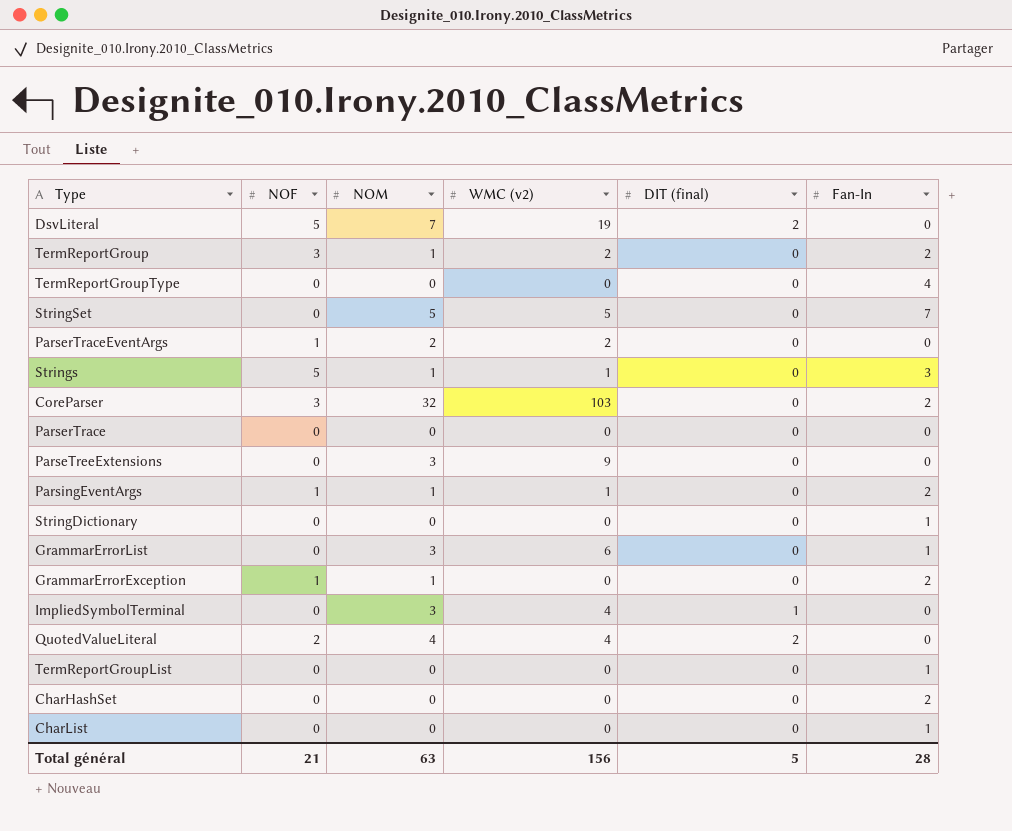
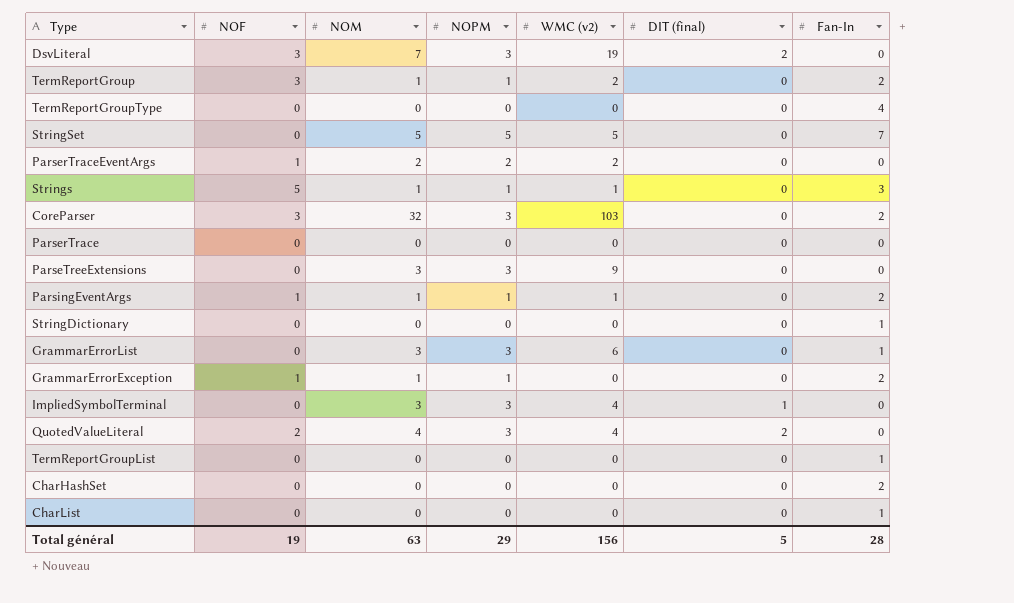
column NOPM | position: none -> 4
DsvLiteral | NOF: 5 -> 3
Total général | NOF: 21 -> 19

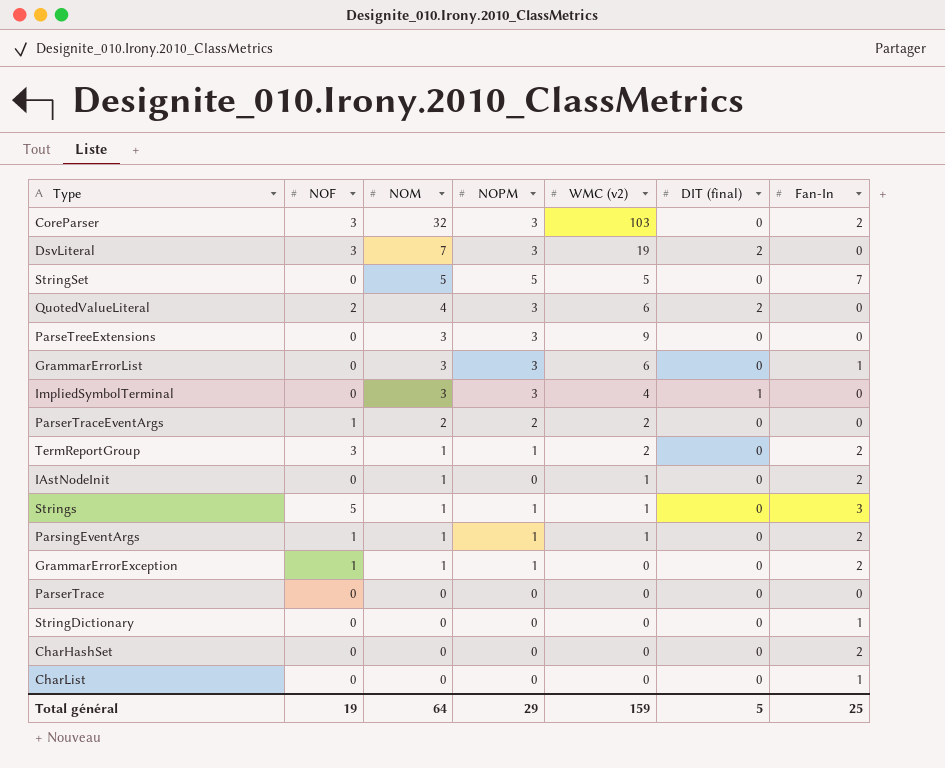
row order: none -> NOM descending
row TermReportGroupType: 0 | 0 | 0 | 0 | 0 | 4 -> none
row TermReportGroupList: 0 | 0 | 0 | 0 | 0 | 1 -> none
QuotedValueLiteral | WMC (v2): 4 -> 6
row IAstNodeInit: none -> 0 | 1 | 0 | 1 | 0 | 2
Total général | NOM: 63 -> 64
Total général | WMC (v2): 156 -> 159
Total général | Fan-In: 28 -> 25

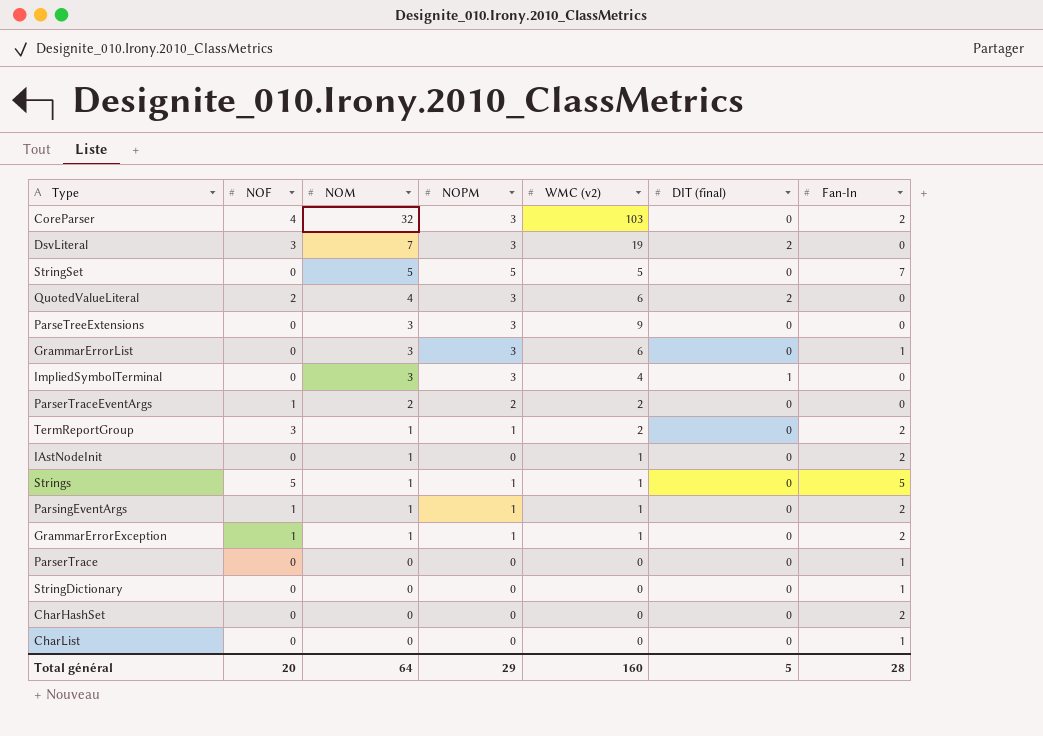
CoreParser | NOF: 3 -> 4
Strings | Fan-In: 3 -> 5
GrammarErrorException | WMC (v2): 0 -> 1
ParserTrace | Fan-In: 0 -> 1
Total général | NOF: 19 -> 20
Total général | WMC (v2): 159 -> 160
Total général | Fan-In: 25 -> 28

